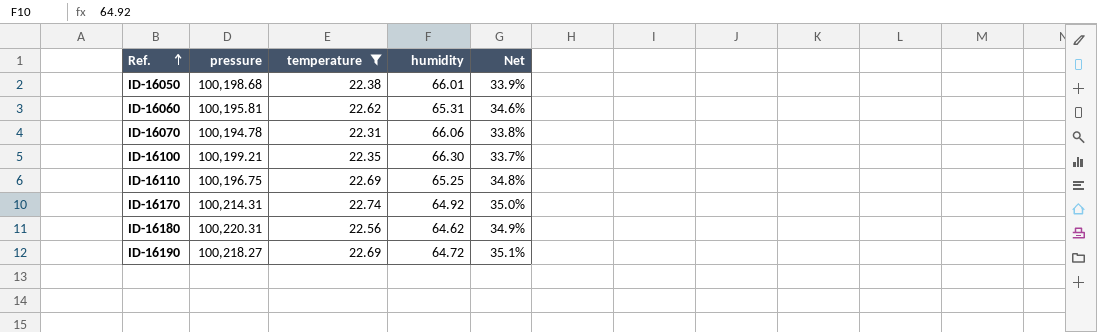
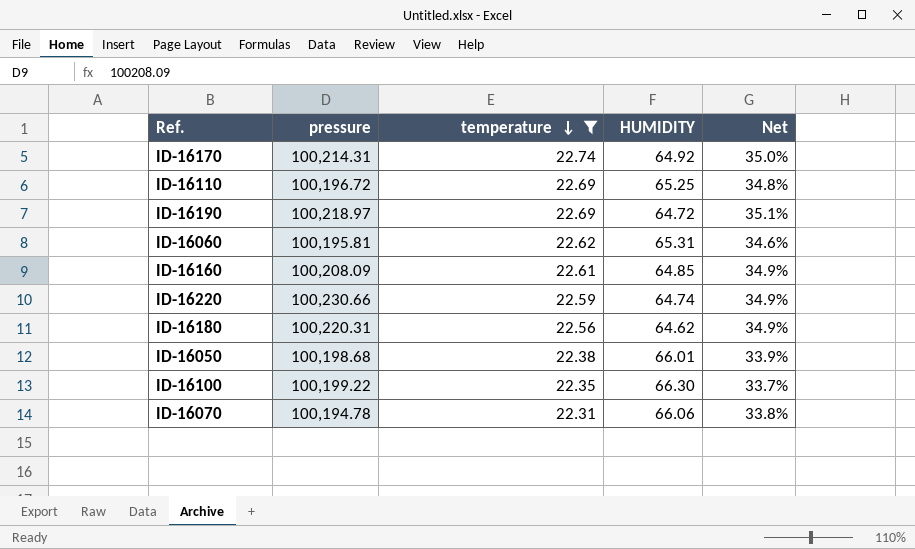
row order: Ref. ascending -> temperature descending
column name: humidity -> HUMIDITY
ID-16110 | pressure: 100,196.75 -> 100,196.72
ID-16190 | pressure: 100,218.27 -> 100,218.97
row ID-16160: none -> 100,208.09 | 22.61 | 64.85 | 34.9%
row ID-16220: none -> 100,230.66 | 22.59 | 64.74 | 34.9%
ID-16100 | pressure: 100,199.21 -> 100,199.22

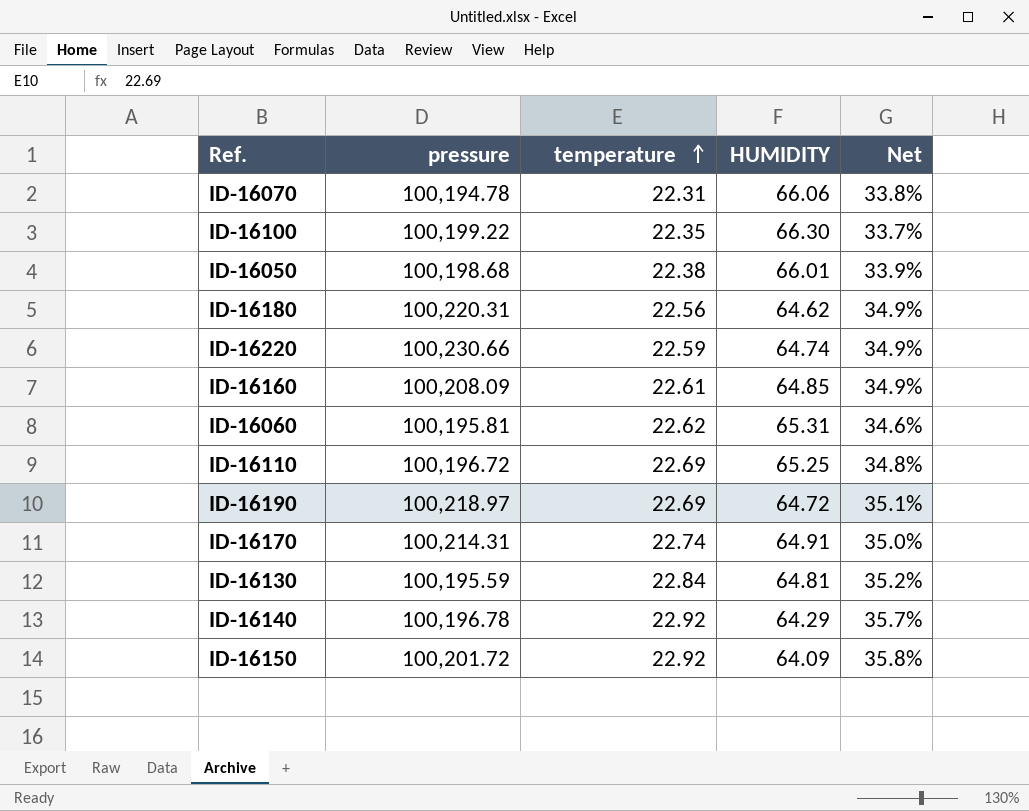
filter: temperature <= 22.74 -> none
row order: temperature descending -> temperature ascending
ID-16170 | HUMIDITY: 64.92 -> 64.91

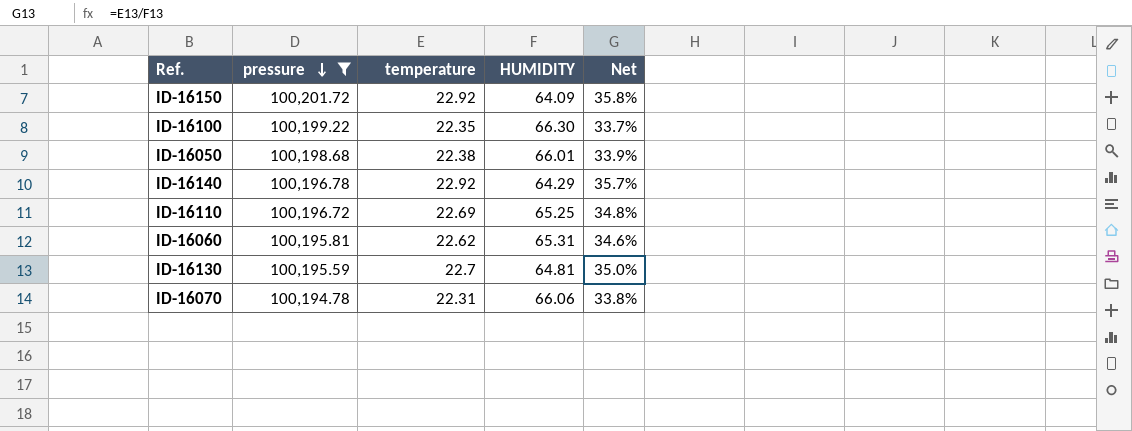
filter: none -> pressure <= 100,201.72
row order: temperature ascending -> pressure descending
ID-16130 | temperature: 22.84 -> 22.7
ID-16130 | Net: 35.2% -> 35.0%

